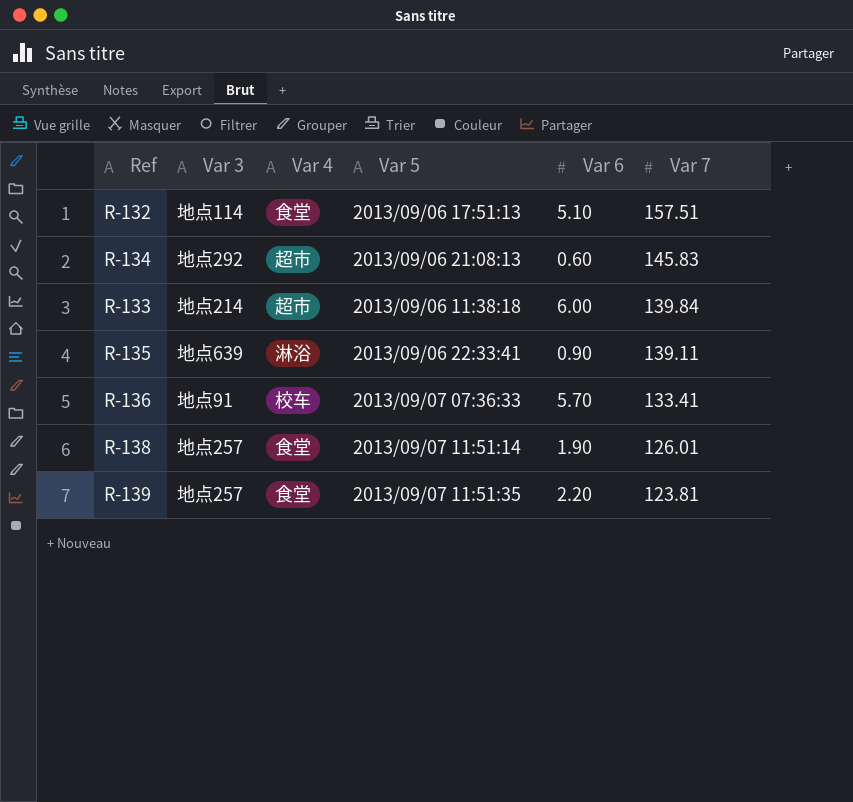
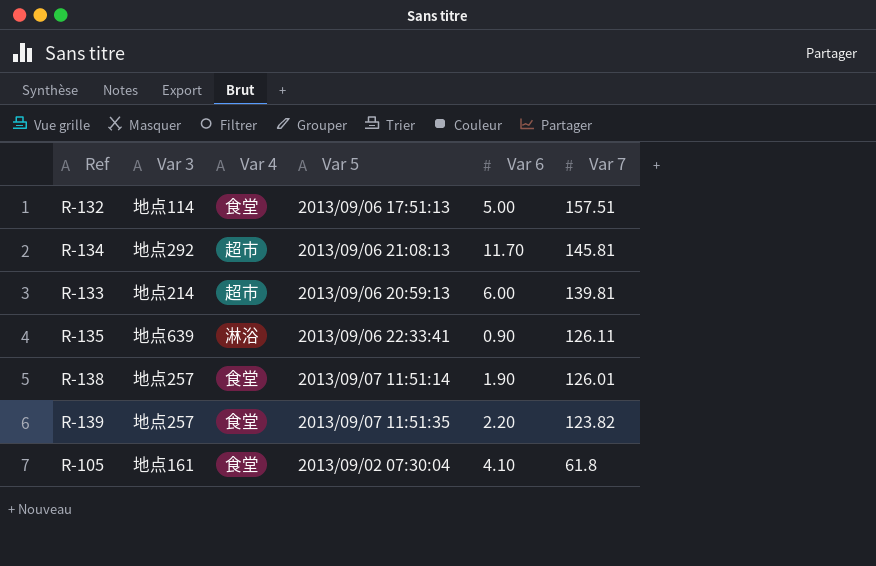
row R-136: 地点91 | 校车 | 2013/09/07 07:36:33 | 5.70 | 133.41 -> none
R-132 | Var 6: 5.10 -> 5.00
R-134 | Var 6: 0.60 -> 11.70
R-134 | Var 7: 145.83 -> 145.81
R-133 | Var 5: 2013/09/06 11:38:18 -> 2013/09/06 20:59:13
R-133 | Var 7: 139.84 -> 139.81
R-135 | Var 7: 139.11 -> 126.11
R-139 | Var 7: 123.81 -> 123.82
row R-105: none -> 地点161 | 食堂 | 2013/09/02 07:30:04 | 4.10 | 61.8

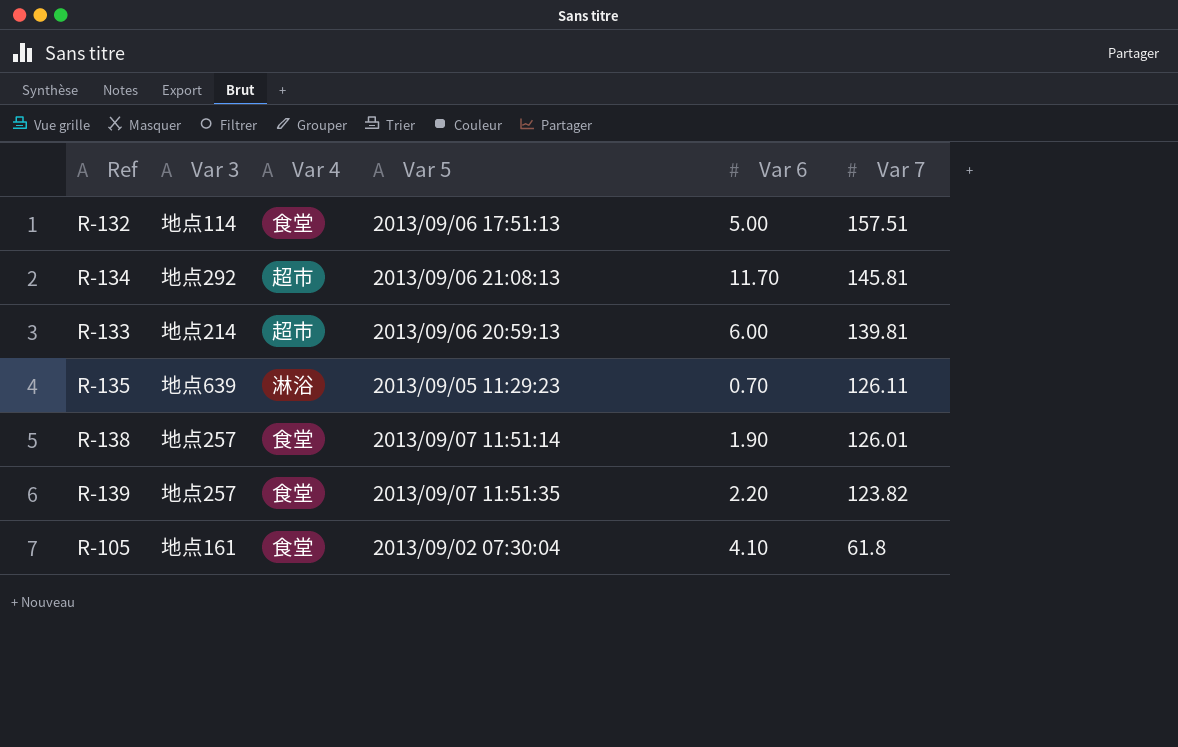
R-135 | Var 5: 2013/09/06 22:33:41 -> 2013/09/05 11:29:23
R-135 | Var 6: 0.90 -> 0.70

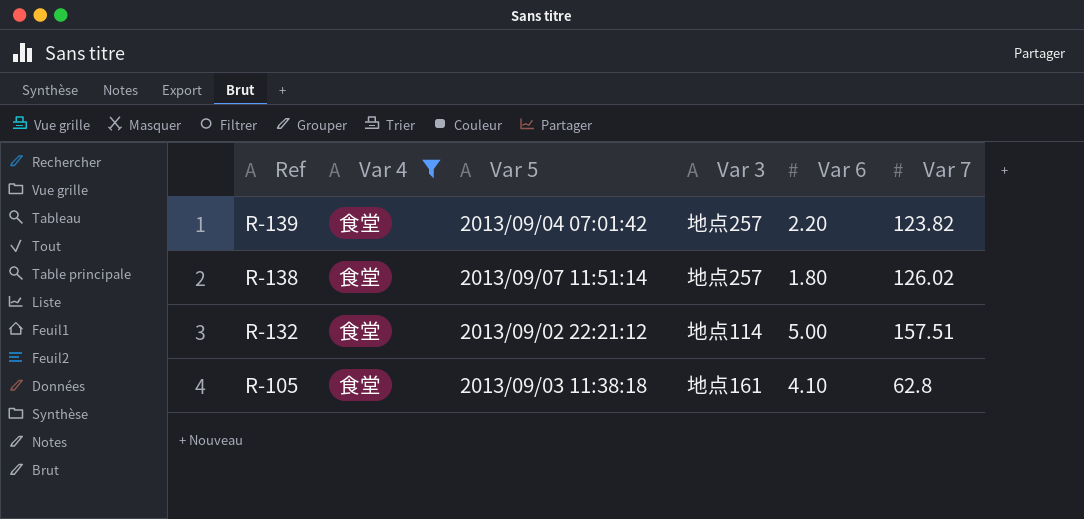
filter: none -> Var 4 = 食堂
row order: Var 7 descending -> Ref descending
column Var 3 | position: 2 -> 4
R-139 | Var 5: 2013/09/07 11:51:35 -> 2013/09/04 07:01:42
R-138 | Var 6: 1.90 -> 1.80
R-138 | Var 7: 126.01 -> 126.02
R-132 | Var 5: 2013/09/06 17:51:13 -> 2013/09/02 22:21:12
R-105 | Var 5: 2013/09/02 07:30:04 -> 2013/09/03 11:38:18
R-105 | Var 7: 61.8 -> 62.8

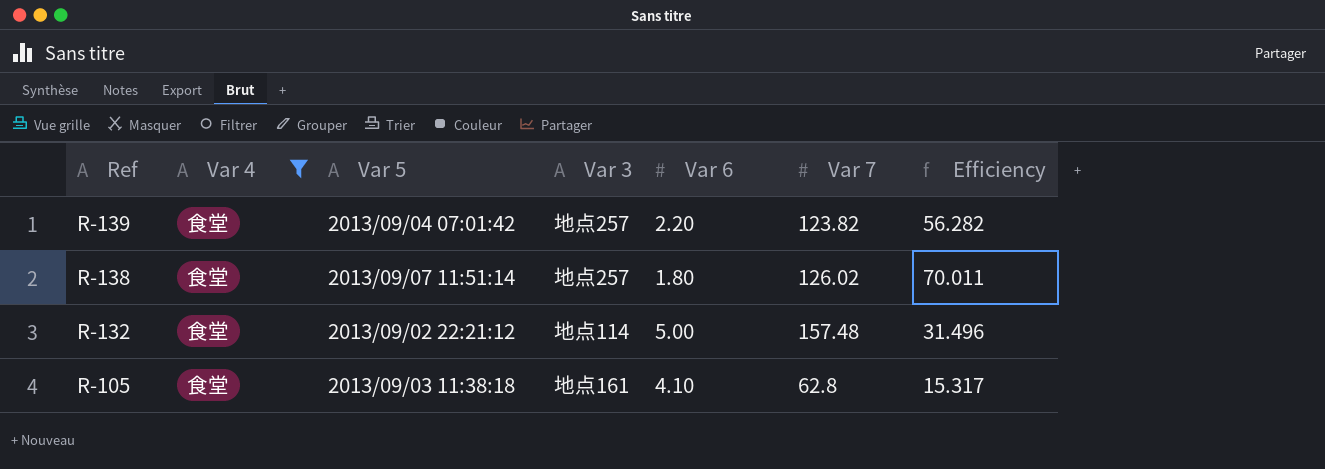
column Efficiency | formula: none -> [Var 7] / [Var 6]
R-132 | Var 7: 157.51 -> 157.48

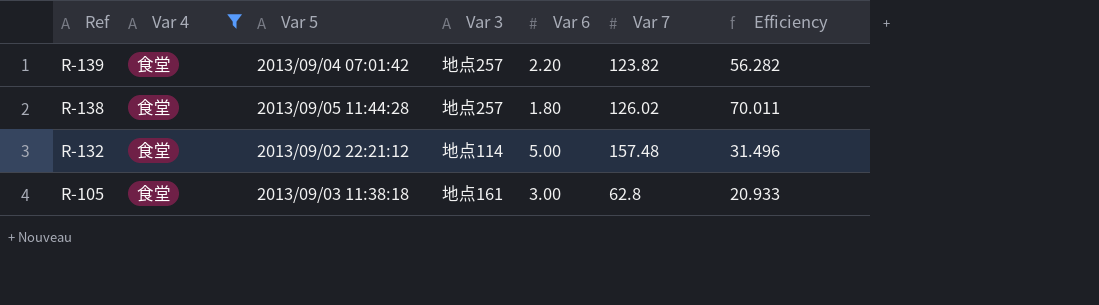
R-138 | Var 5: 2013/09/07 11:51:14 -> 2013/09/05 11:44:28
R-105 | Var 6: 4.10 -> 3.00
R-105 | Efficiency: 15.317 -> 20.933

